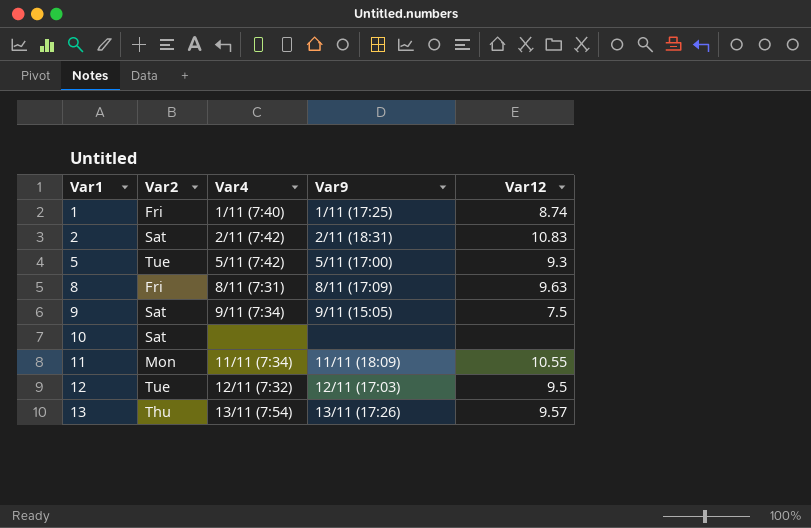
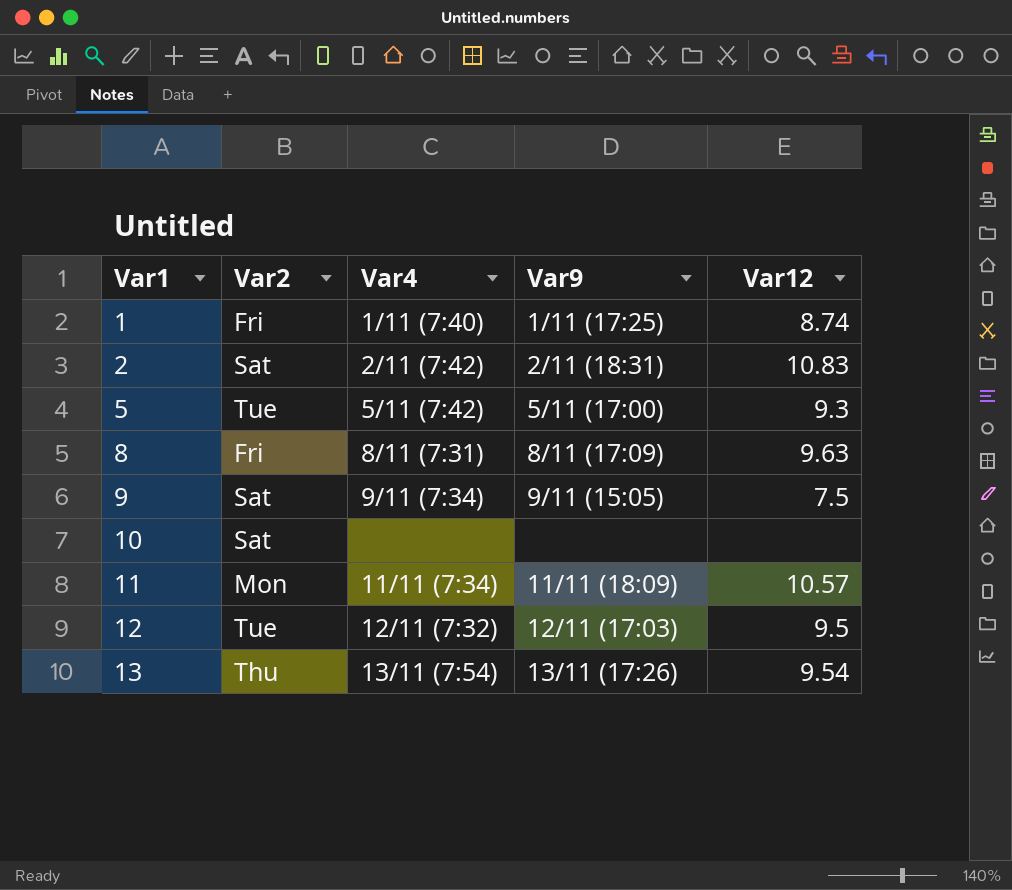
11 | Var12: 10.55 -> 10.57
13 | Var12: 9.57 -> 9.54

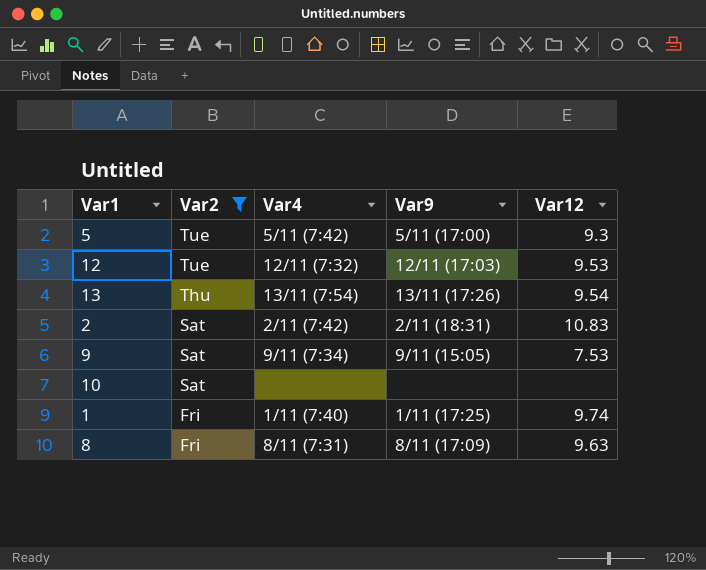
filter: none -> Var2 != Mon
row order: Var1 ascending -> Var2 descending
12 | Var12: 9.5 -> 9.53
9 | Var12: 7.5 -> 7.53
1 | Var12: 8.74 -> 9.74

